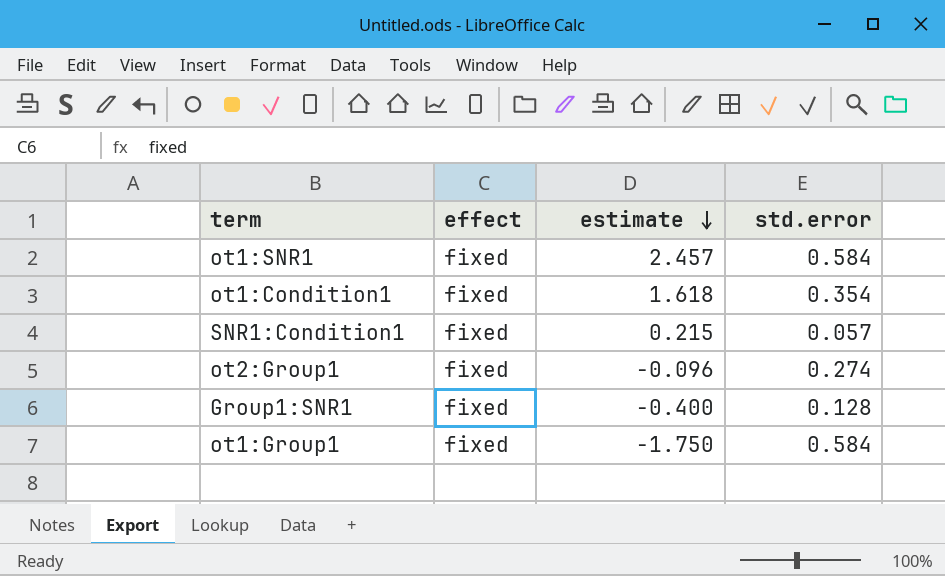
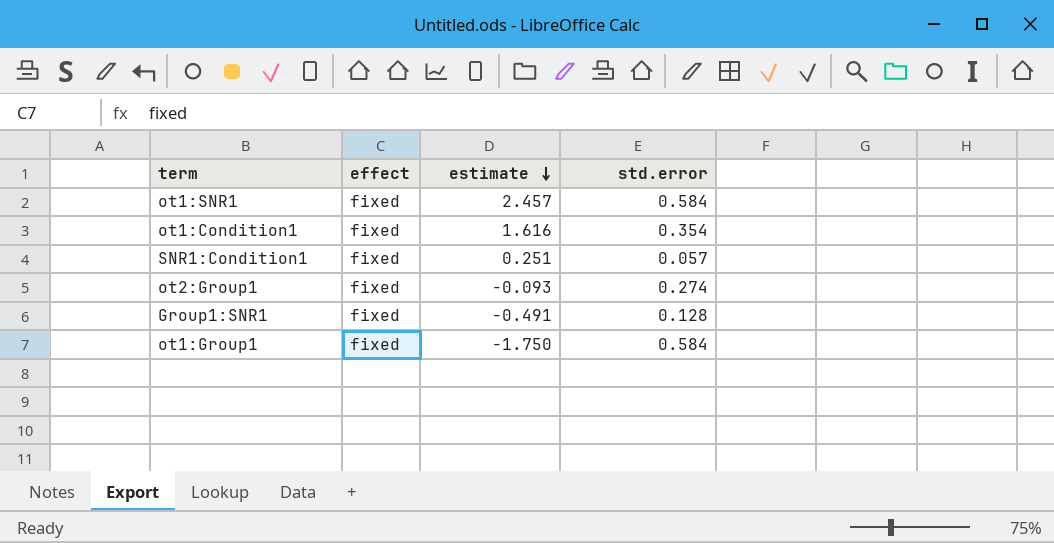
ot1:Condition1 | estimate: 1.618 -> 1.616
SNR1:Condition1 | estimate: 0.215 -> 0.251
ot2:Group1 | estimate: -0.096 -> -0.093
Group1:SNR1 | estimate: -0.400 -> -0.491

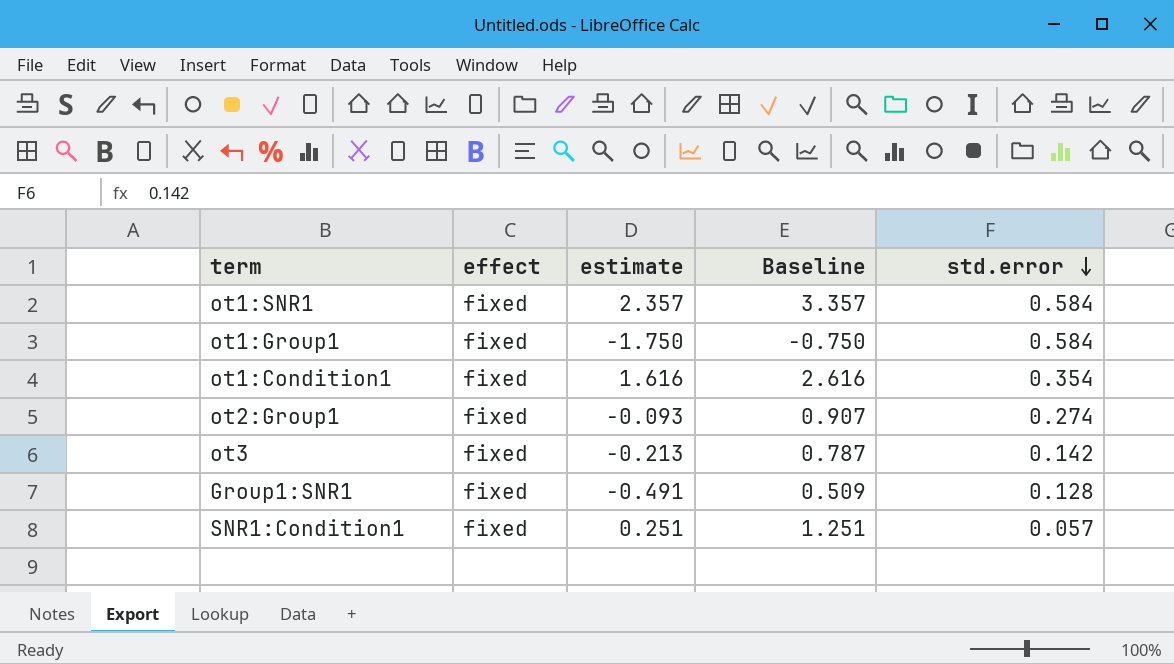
row order: estimate descending -> std.error descending
column Baseline | formula: none -> [estimate] + 1
ot1:SNR1 | estimate: 2.457 -> 2.357
row ot3: none -> fixed | -0.213 | 0.787 | 0.142

